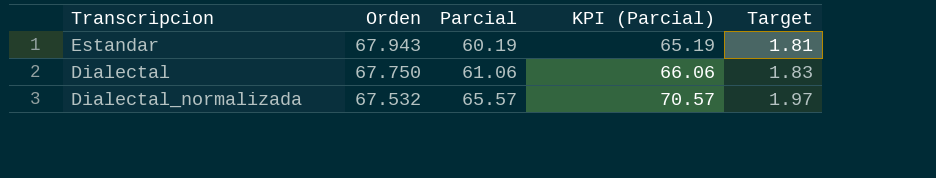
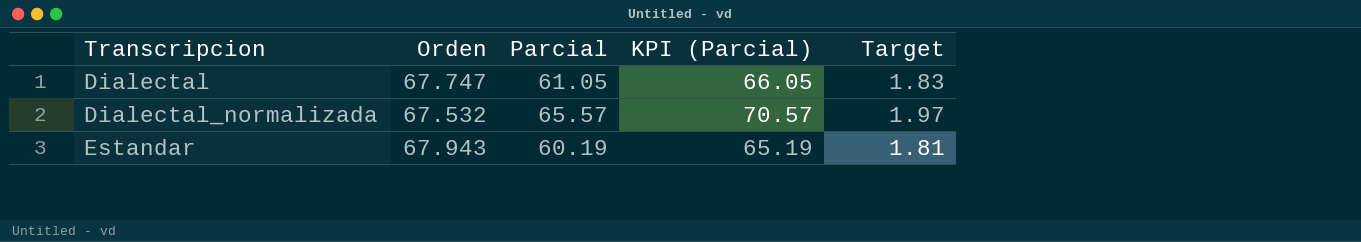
row order: Orden descending -> Transcripcion ascending
Dialectal | Orden: 67.750 -> 67.747
Dialectal | Parcial: 61.06 -> 61.05
Dialectal | KPI (Parcial): 66.06 -> 66.05

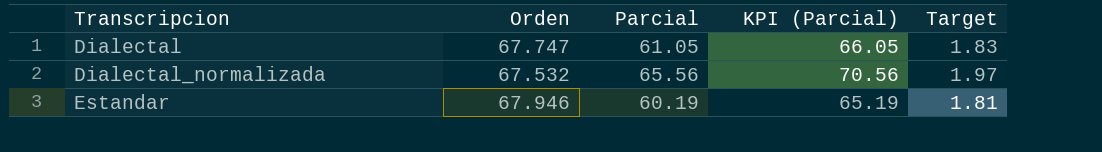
Dialectal_normalizada | Parcial: 65.57 -> 65.56
Dialectal_normalizada | KPI (Parcial): 70.57 -> 70.56
Estandar | Orden: 67.943 -> 67.946

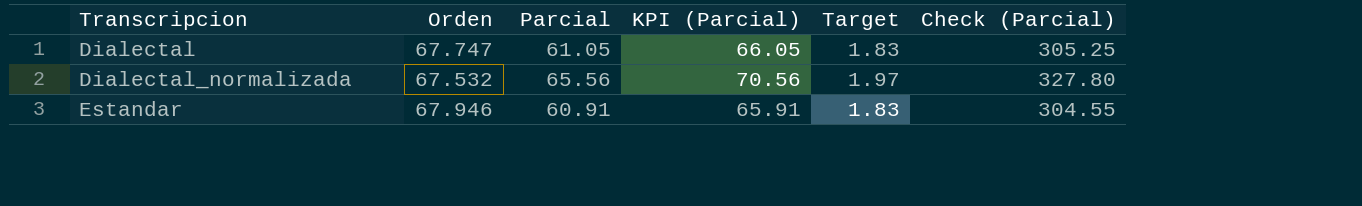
column Check (Parcial) | formula: none -> [Parcial] * 5
Estandar | Parcial: 60.19 -> 60.91
Estandar | KPI (Parcial): 65.19 -> 65.91
Estandar | Target: 1.81 -> 1.83

